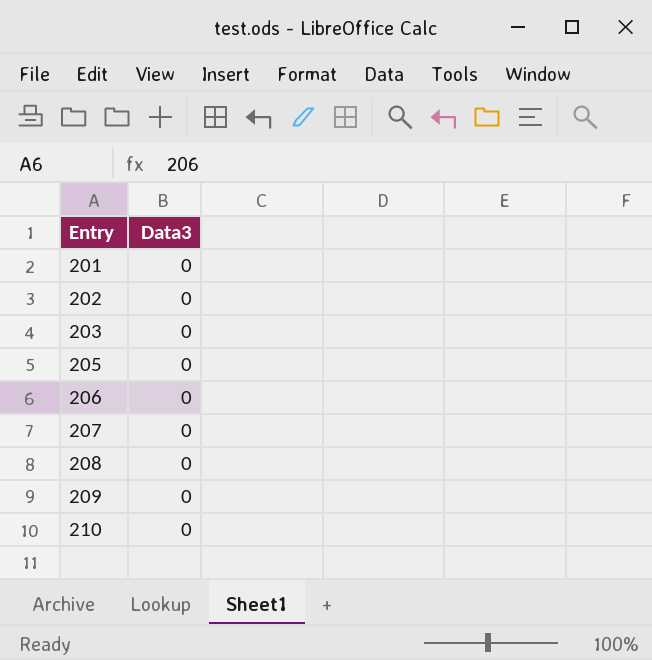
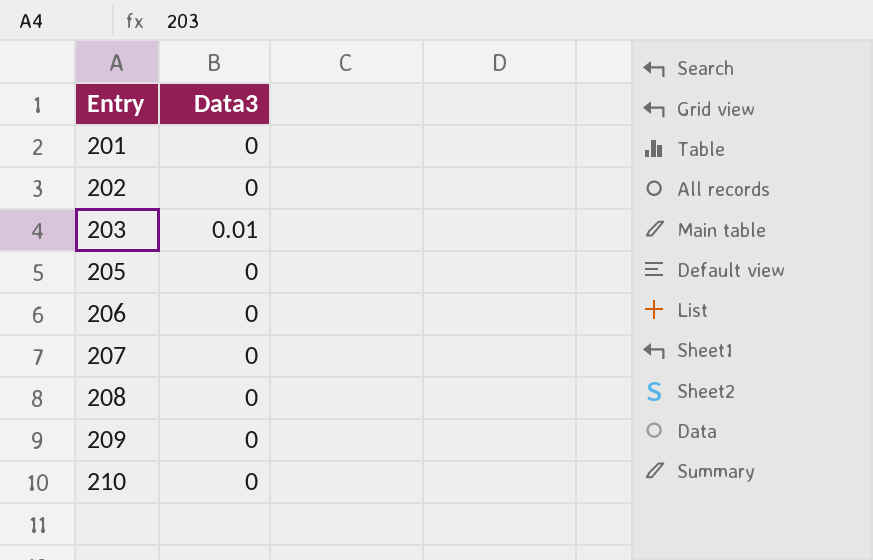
203 | Data3: 0 -> 0.01

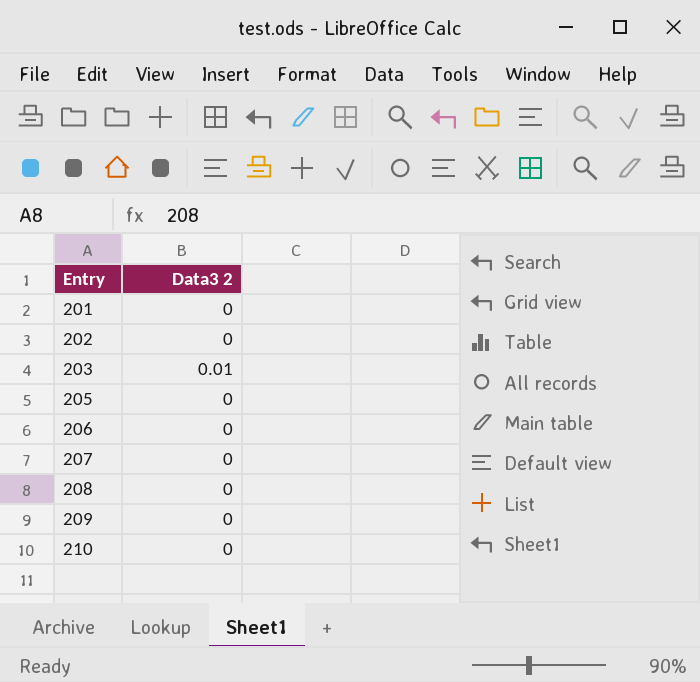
column name: Data3 -> Data3 2

